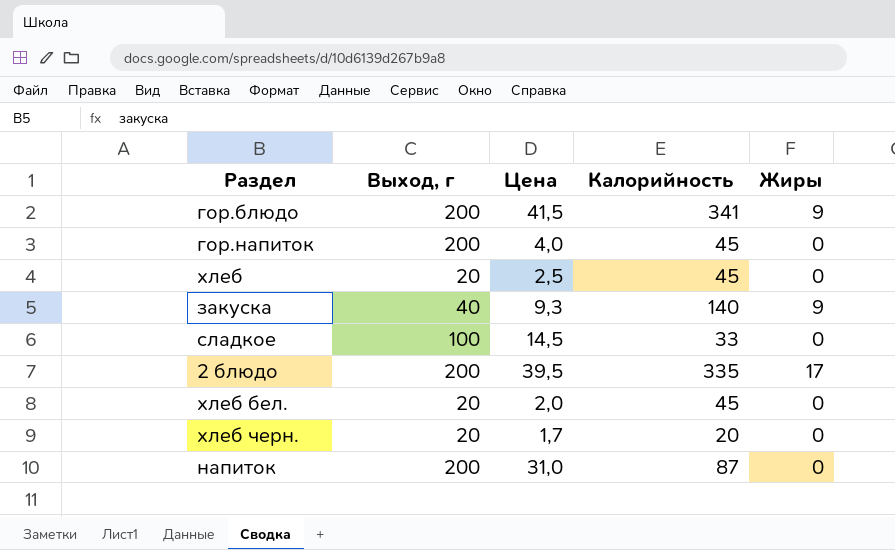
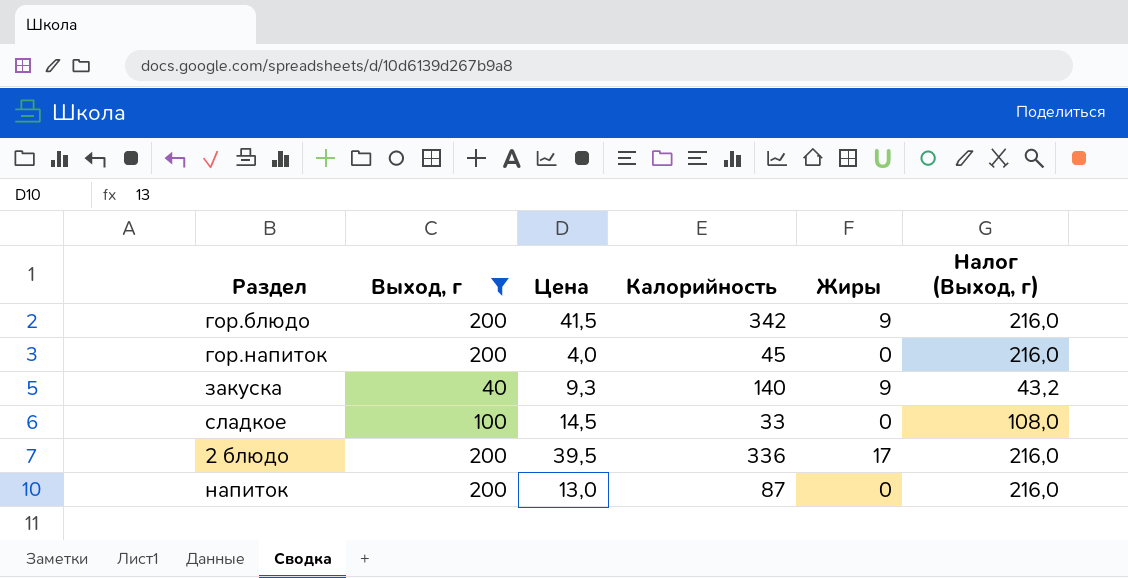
filter: none -> Выход, г != 20
column Налог (Выход, г) | formula: none -> [Выход, г] * 1,08
гор.блюдо | Калорийность: 341 -> 342
2 блюдо | Калорийность: 335 -> 336
напиток | Цена: 31,0 -> 13,0

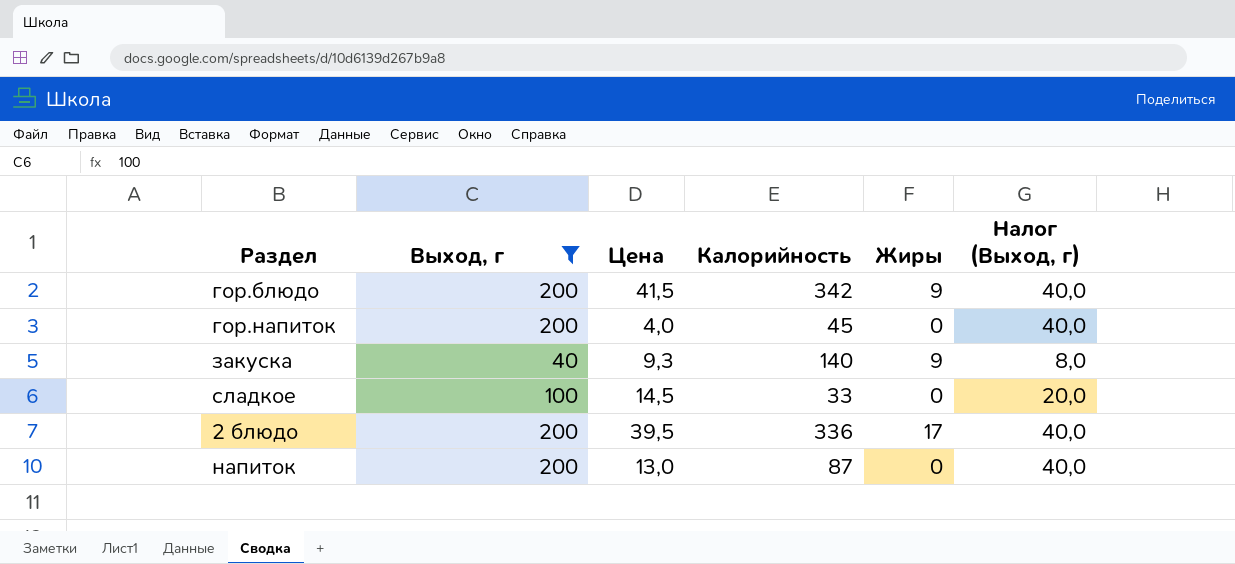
column Налог (Выход, г) | formula: [Выход, г] * 1,08 -> [Выход, г] * 0,2

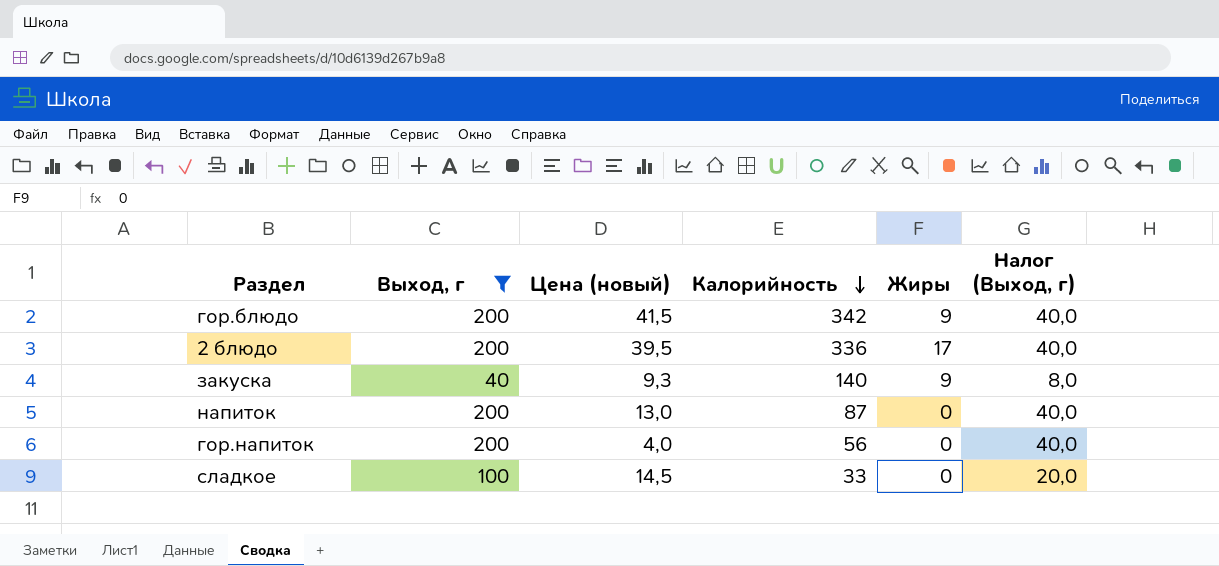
row order: none -> Калорийность descending
column name: Цена -> Цена (новый)
гор.напиток | Калорийность: 45 -> 56

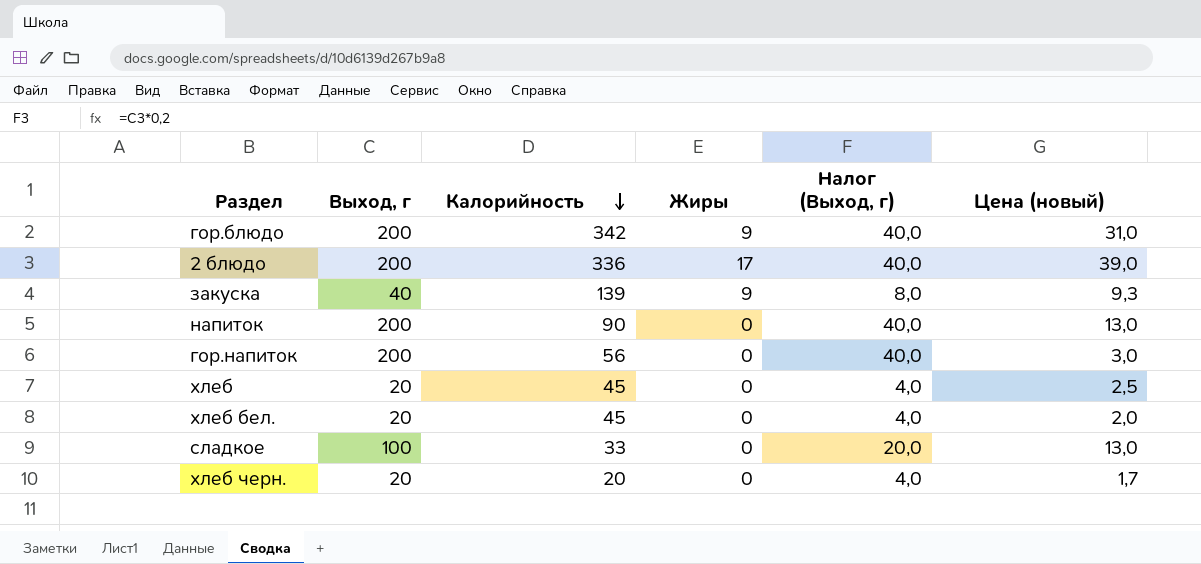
filter: Выход, г != 20 -> none
column Цена (новый) | position: 3 -> 6
гор.блюдо | Цена (новый): 41,5 -> 31,0
2 блюдо | Цена (новый): 39,5 -> 39,0
закуска | Калорийность: 140 -> 139
напиток | Калорийность: 87 -> 90
гор.напиток | Цена (новый): 4,0 -> 3,0
сладкое | Цена (новый): 14,5 -> 13,0

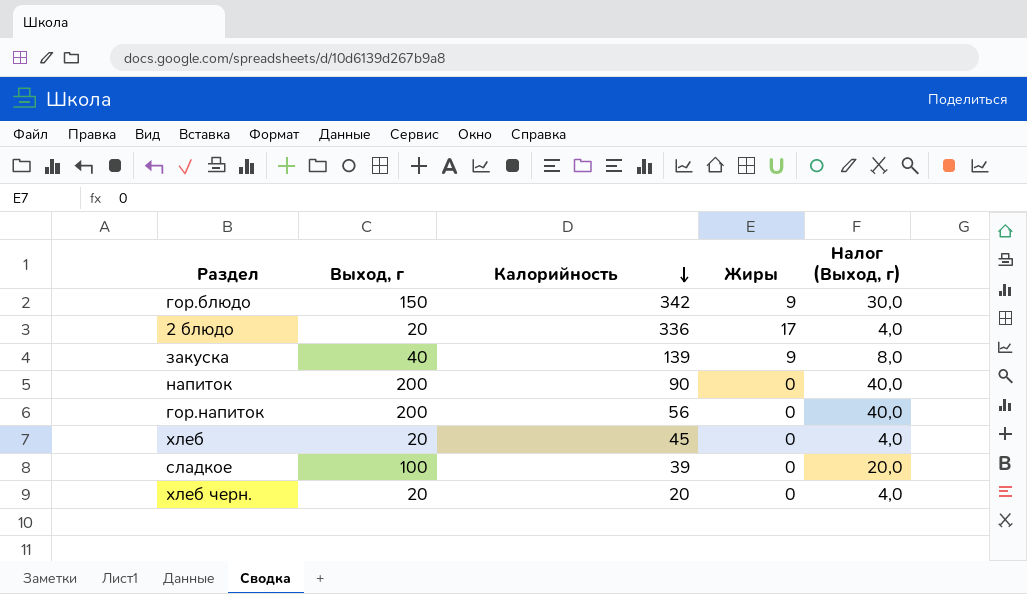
column Цена (новый) | position: 6 -> none
row хлеб бел.: 20 | 45 | 0 | 4,0 | 2,0 -> none
гор.блюдо | Выход, г: 200 -> 150
гор.блюдо | Налог (Выход, г): 40,0 -> 30,0
2 блюдо | Выход, г: 200 -> 20
2 блюдо | Налог (Выход, г): 40,0 -> 4,0
сладкое | Калорийность: 33 -> 39

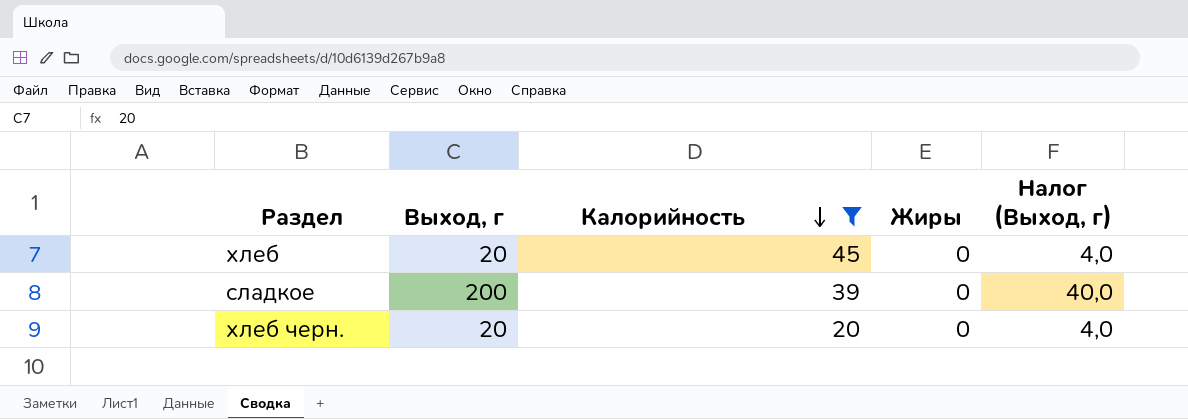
filter: none -> Калорийность <= 45
сладкое | Выход, г: 100 -> 200
сладкое | Налог (Выход, г): 20,0 -> 40,0

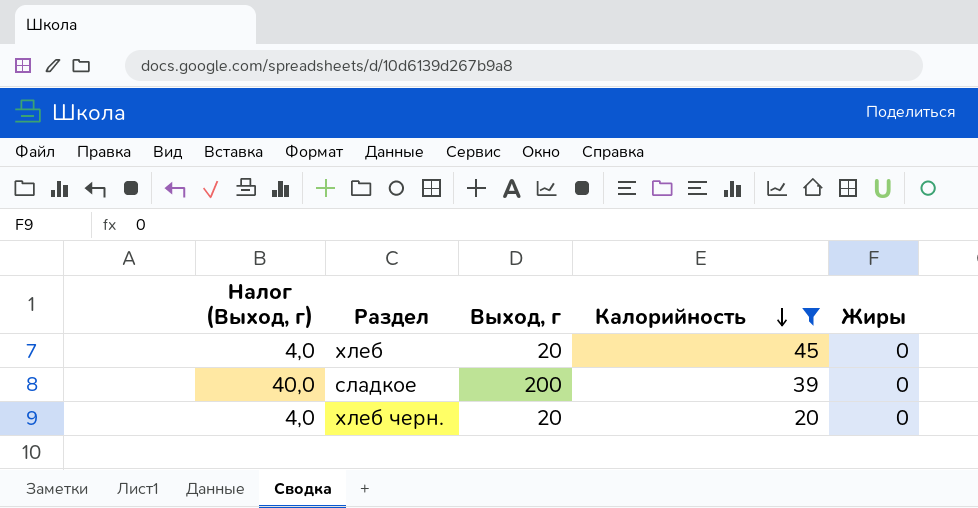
column Налог (Выход, г) | position: 5 -> 1

